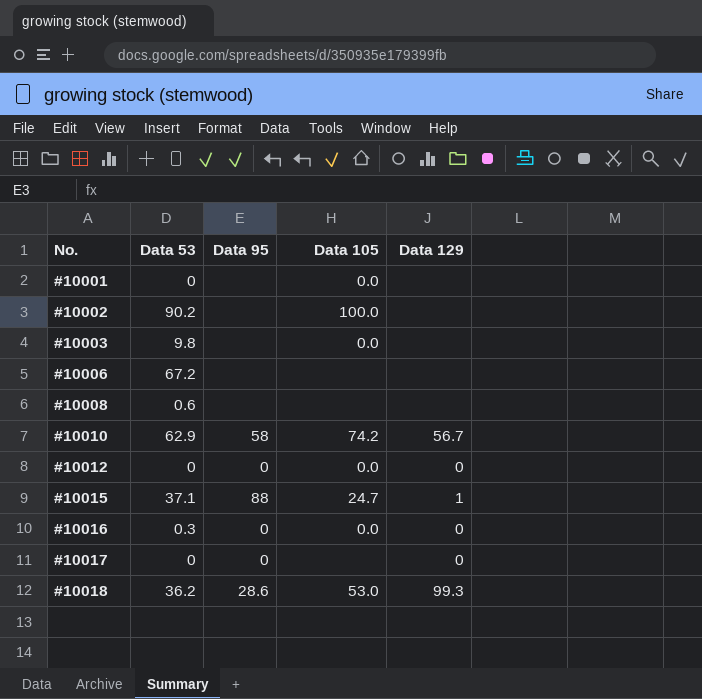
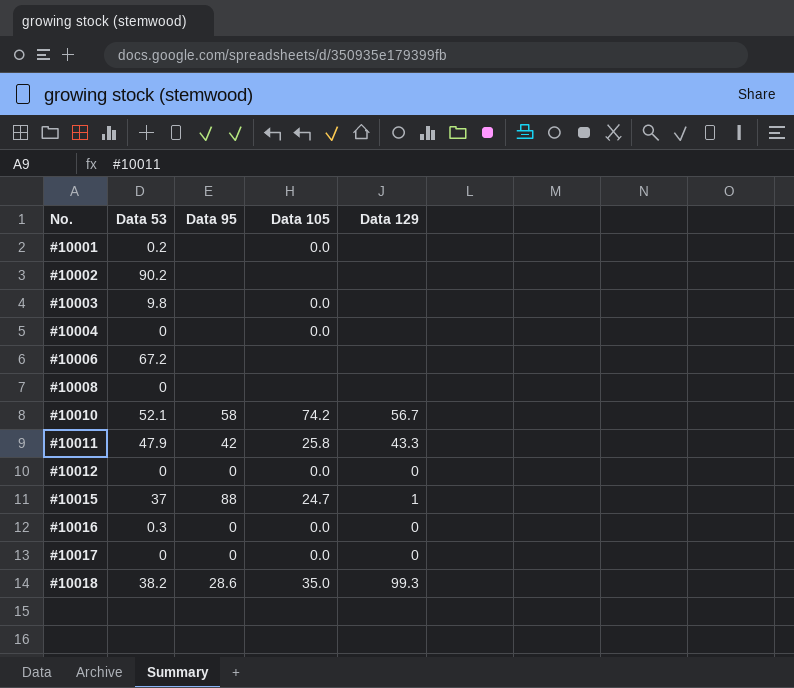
#10001 | Data 53: 0 -> 0.2
#10002 | Data 105: 100.0 -> none
row #10004: none -> 0 | none | 0.0 | none
#10008 | Data 53: 0.6 -> 0
#10010 | Data 53: 62.9 -> 52.1
row #10011: none -> 47.9 | 42 | 25.8 | 43.3
#10015 | Data 53: 37.1 -> 37
#10017 | Data 105: none -> 0.0
#10018 | Data 53: 36.2 -> 38.2
#10018 | Data 105: 53.0 -> 35.0

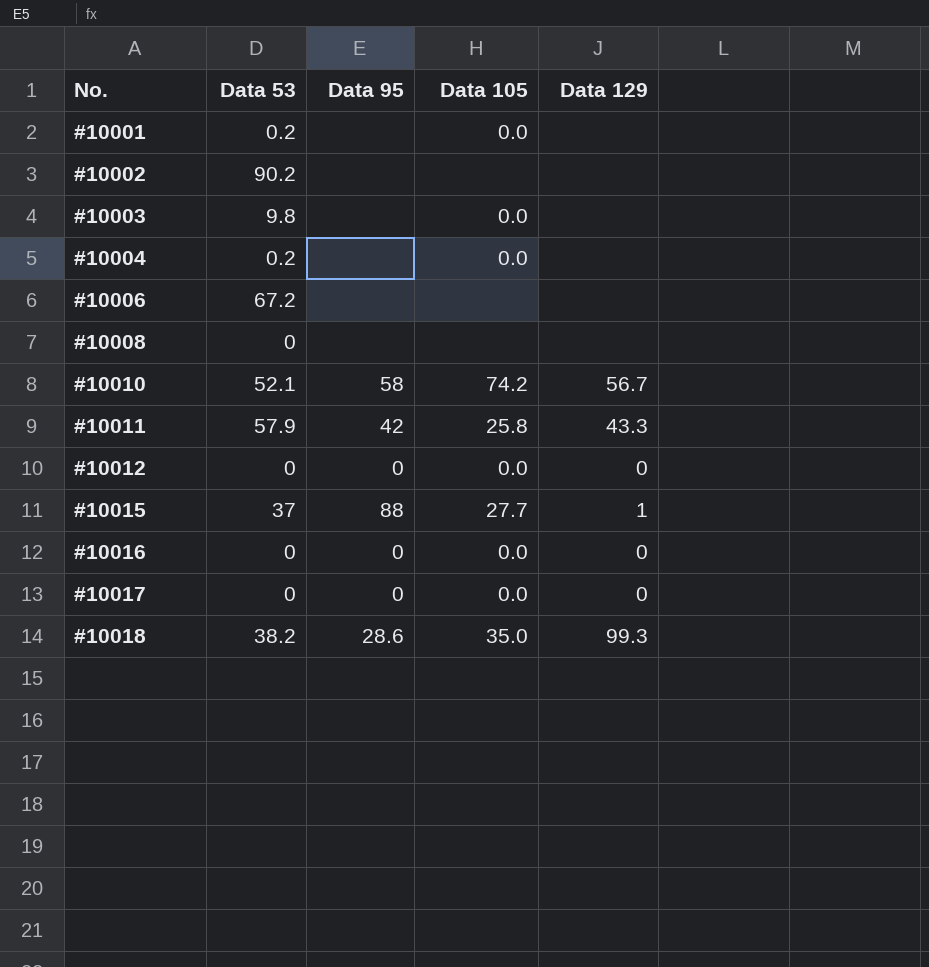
#10004 | Data 53: 0 -> 0.2
#10011 | Data 53: 47.9 -> 57.9
#10015 | Data 105: 24.7 -> 27.7
#10016 | Data 53: 0.3 -> 0

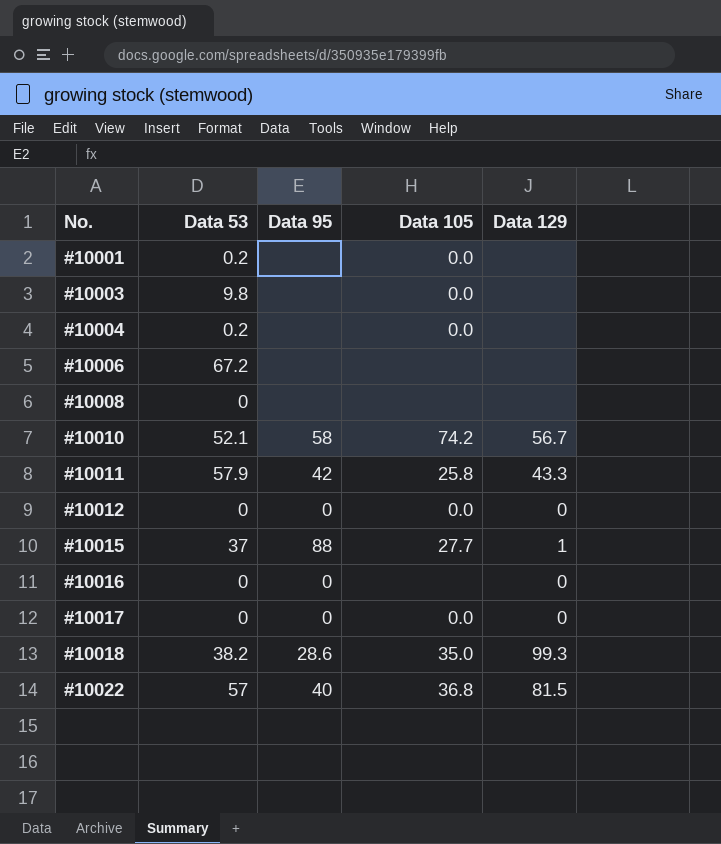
row #10002: 90.2 | none | none | none -> none
#10016 | Data 105: 0.0 -> none
row #10022: none -> 57 | 40 | 36.8 | 81.5

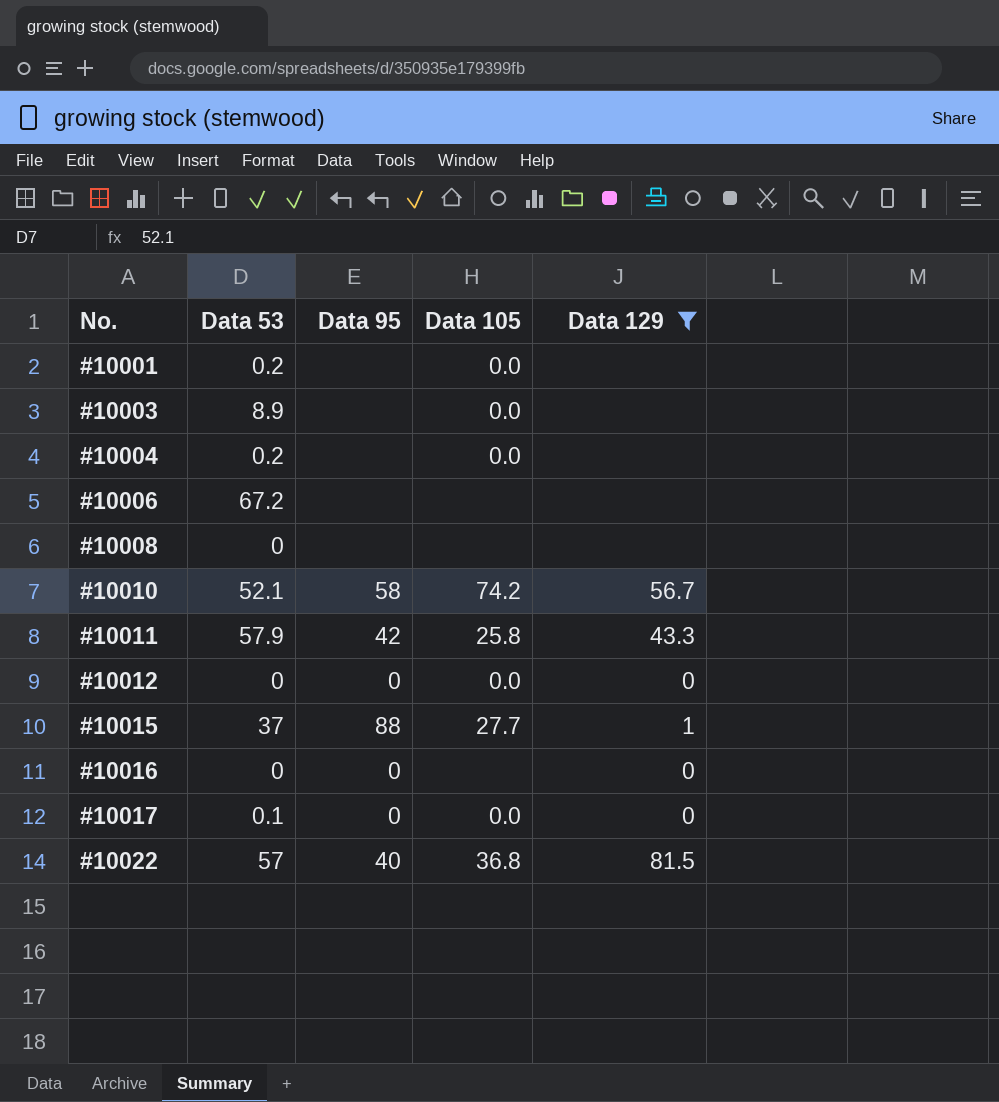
filter: none -> Data 129 != 99.3
#10003 | Data 53: 9.8 -> 8.9
#10017 | Data 53: 0 -> 0.1

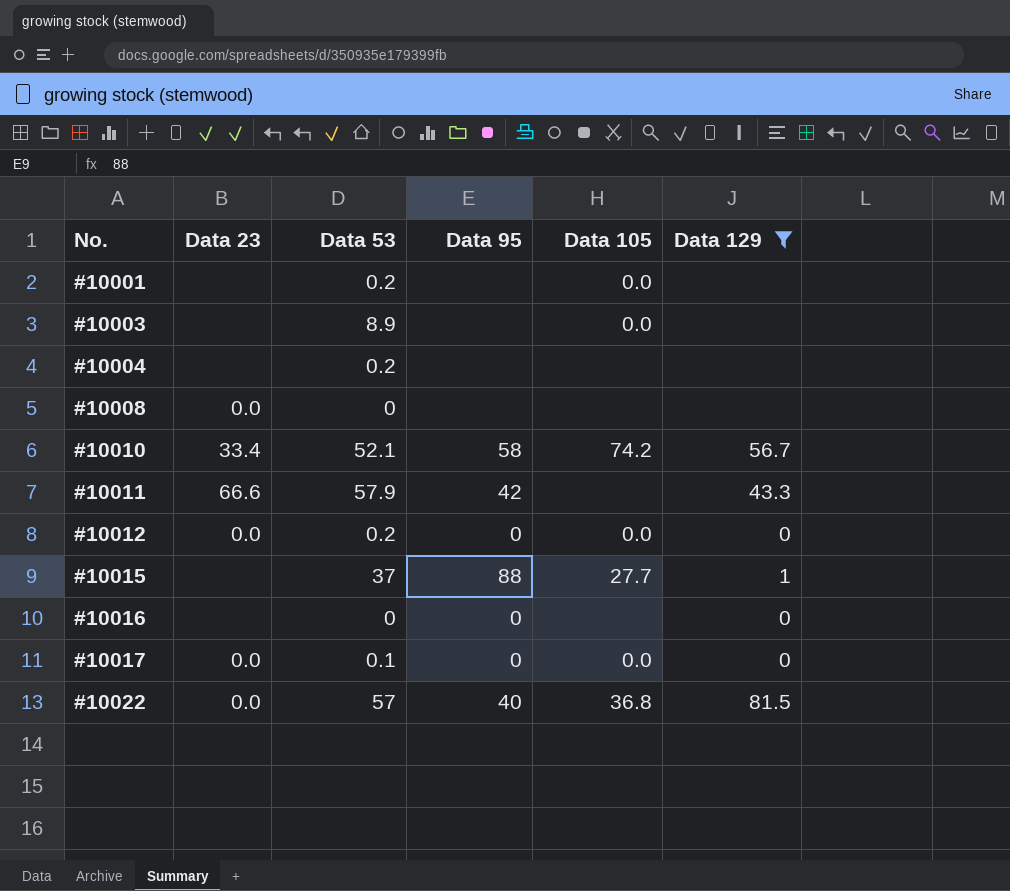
column Data 23 | position: none -> 2
row #10006: 67.2 | none | none | none -> none
#10004 | Data 105: 0.0 -> none
#10011 | Data 105: 25.8 -> none
#10012 | Data 53: 0 -> 0.2

